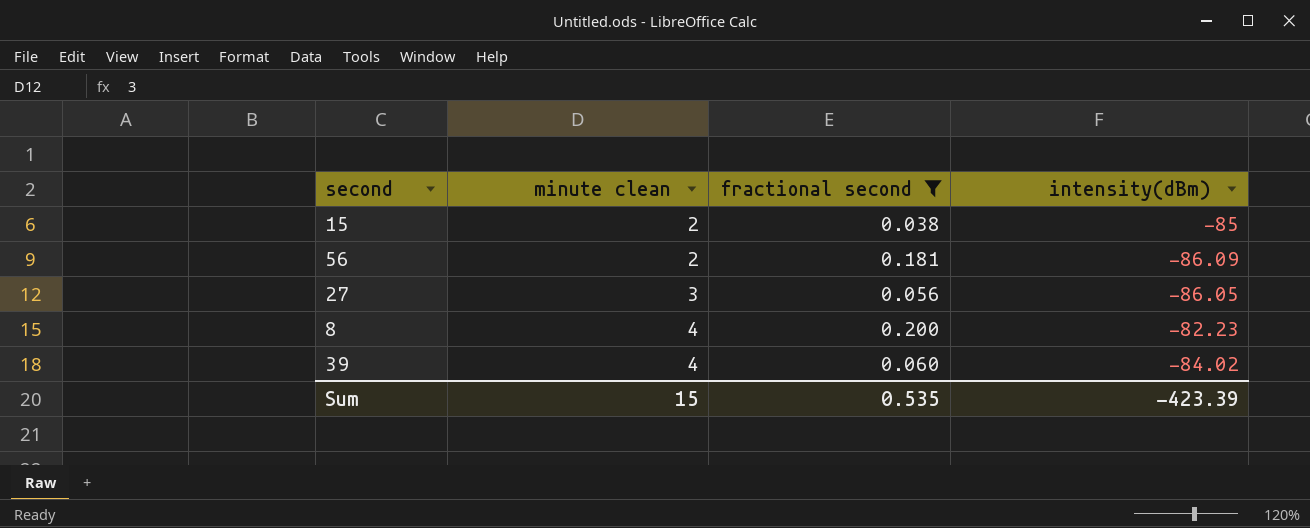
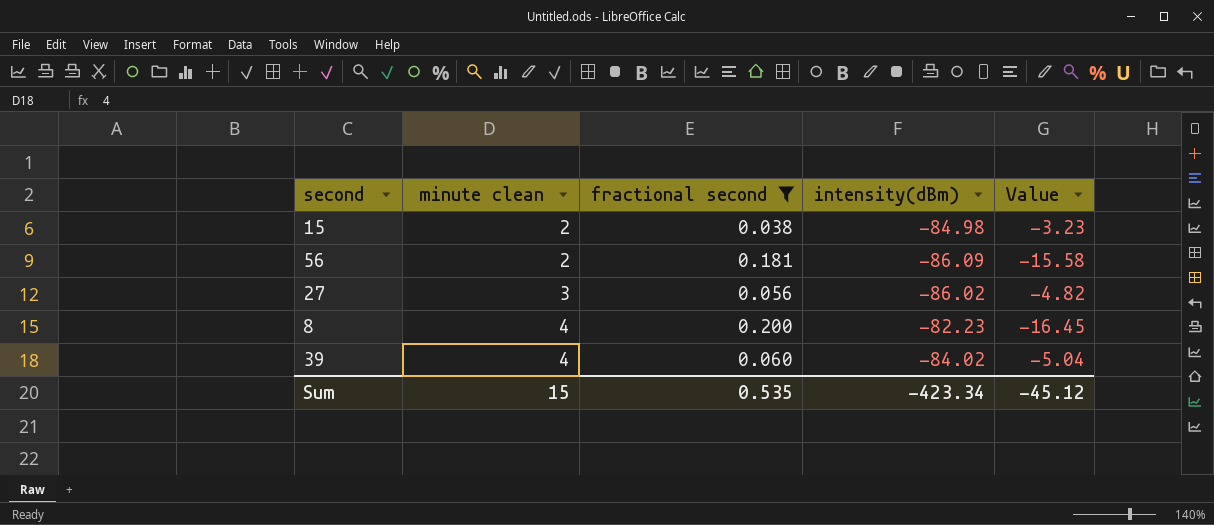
column Value | formula: none -> [fractional second] * [intensity(dBm)]
15 | intensity(dBm): -85 -> -84.98
27 | intensity(dBm): -86.05 -> -86.02
Sum | intensity(dBm): -423.39 -> -423.34

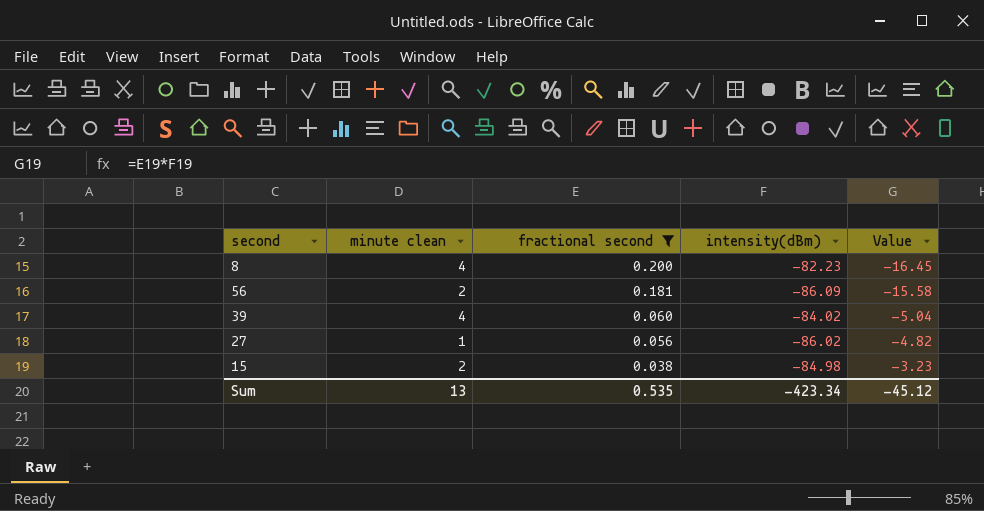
row order: minute clean ascending -> fractional second descending
27 | minute clean: 3 -> 1
Sum | minute clean: 15 -> 13

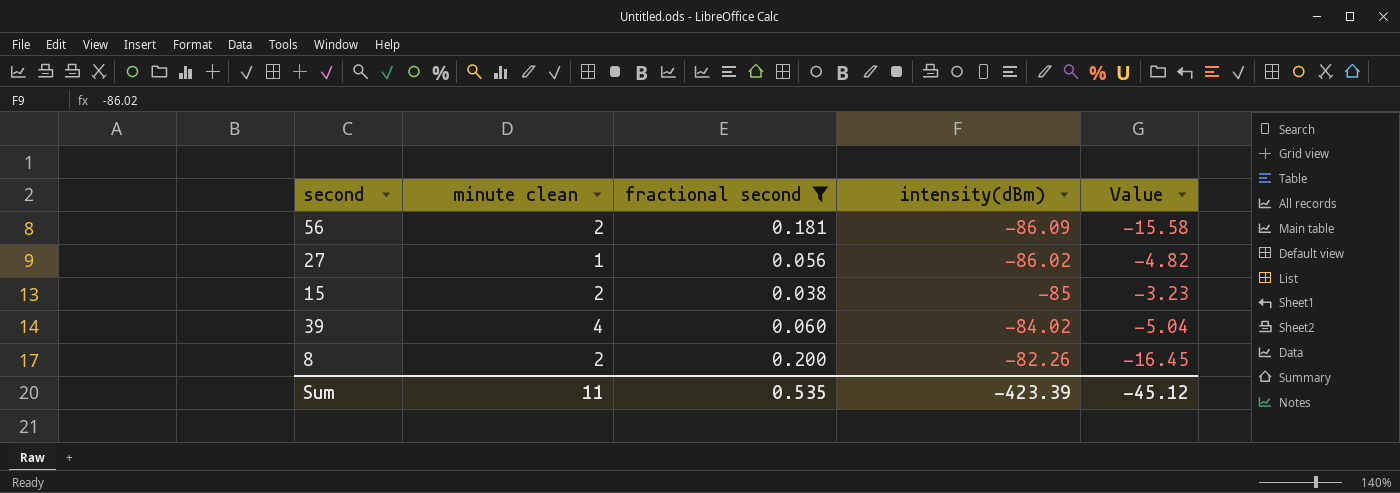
row order: fractional second descending -> intensity(dBm) ascending
15 | intensity(dBm): -84.98 -> -85
8 | minute clean: 4 -> 2
8 | intensity(dBm): -82.23 -> -82.26
Sum | minute clean: 13 -> 11
Sum | intensity(dBm): -423.34 -> -423.39

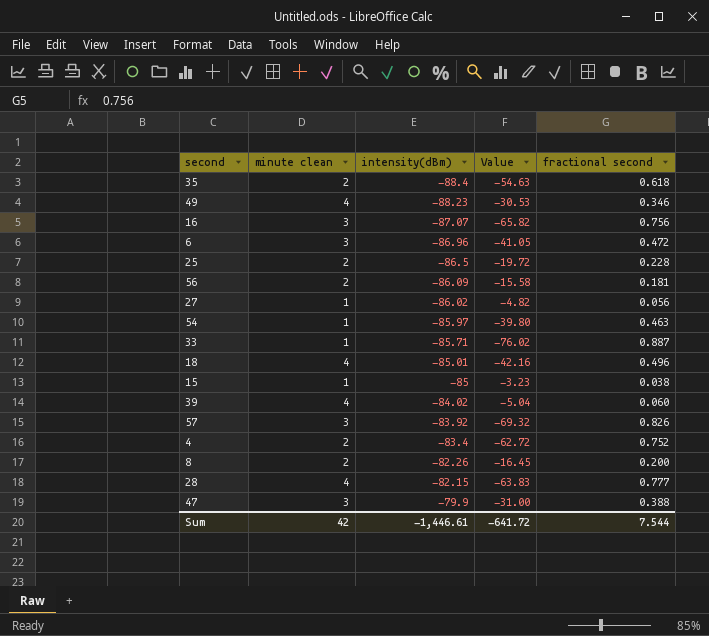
filter: fractional second <= 0.200 -> none
column fractional second | position: 3 -> 5
15 | minute clean: 2 -> 1
Sum | minute clean: 11 -> 42
Sum | intensity(dBm): -423.39 -> -1,446.61
Sum | Value: -45.12 -> -641.72
Sum | fractional second: 0.535 -> 7.544

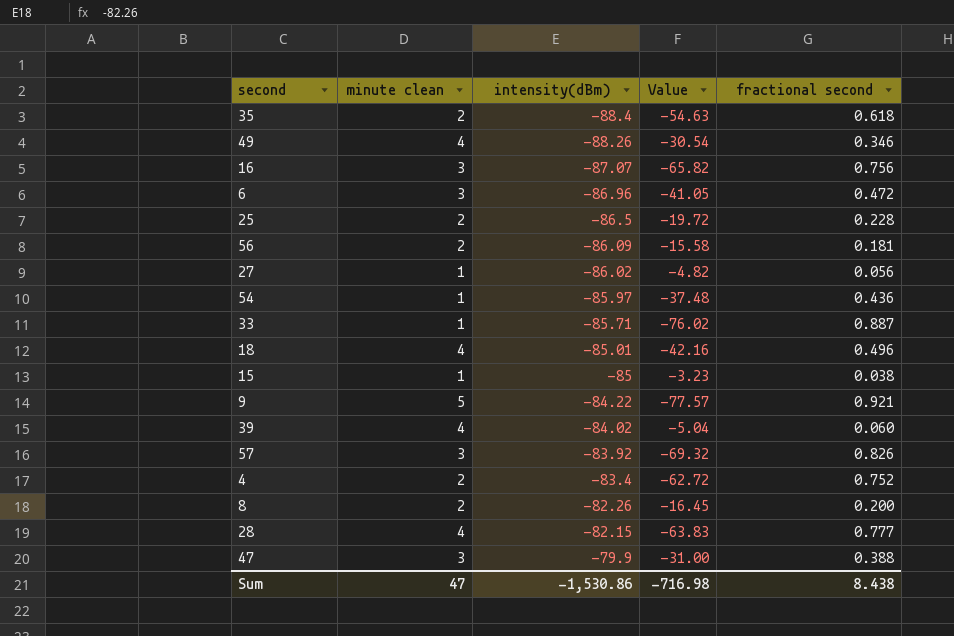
49 | intensity(dBm): -88.23 -> -88.26
49 | Value: -30.53 -> -30.54
54 | Value: -39.80 -> -37.48
54 | fractional second: 0.463 -> 0.436
row 9: none -> 5 | -84.22 | -77.57 | 0.921
Sum | minute clean: 42 -> 47
Sum | intensity(dBm): -1,446.61 -> -1,530.86
Sum | Value: -641.72 -> -716.98
Sum | fractional second: 7.544 -> 8.438

